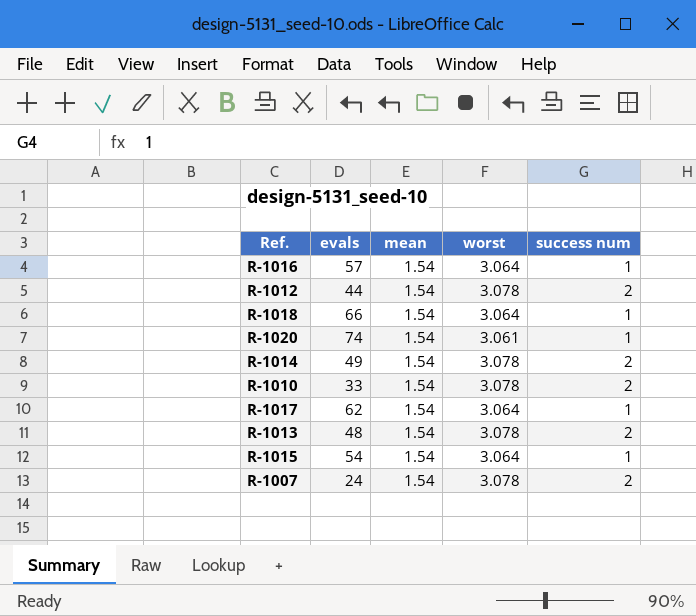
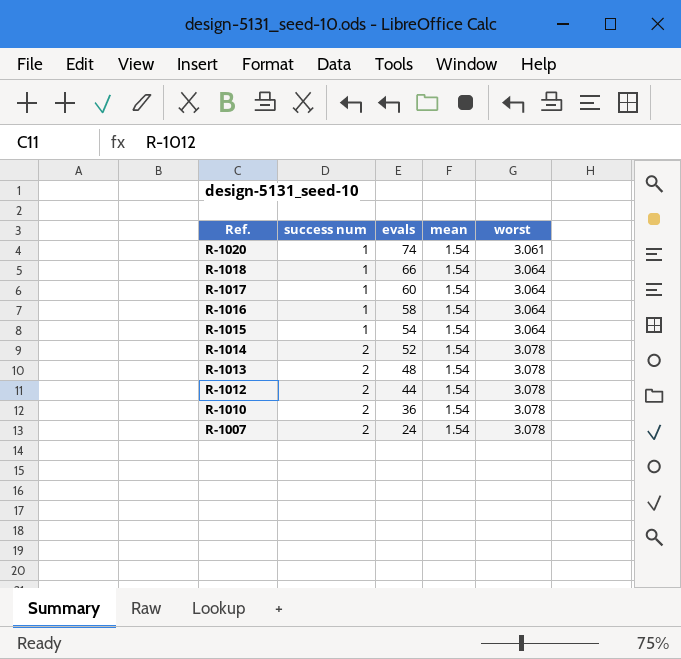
row order: none -> Ref. descending
column success num | position: 5 -> 2
R-1017 | evals: 62 -> 60
R-1016 | evals: 57 -> 58
R-1014 | evals: 49 -> 52
R-1010 | evals: 33 -> 36

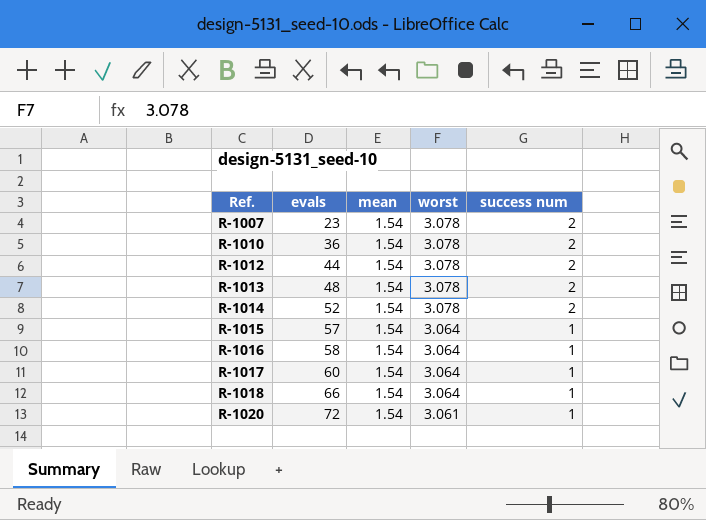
row order: Ref. descending -> Ref. ascending
column success num | position: 2 -> 5
R-1007 | evals: 24 -> 23
R-1015 | evals: 54 -> 57
R-1020 | evals: 74 -> 72

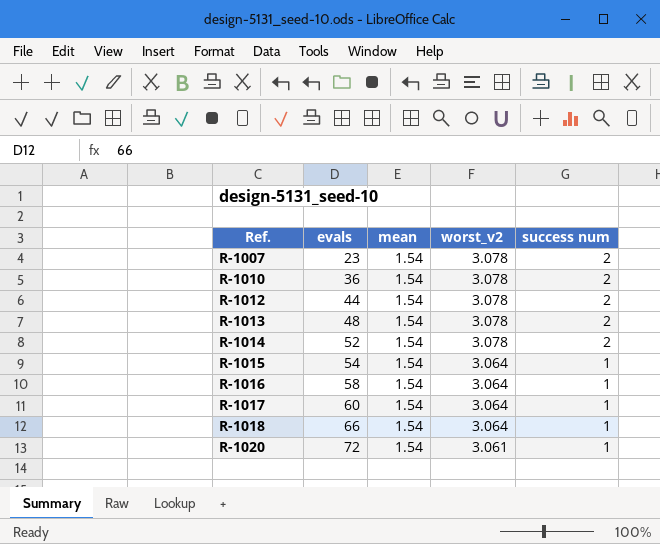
column name: worst -> worst_v2
R-1015 | evals: 57 -> 54

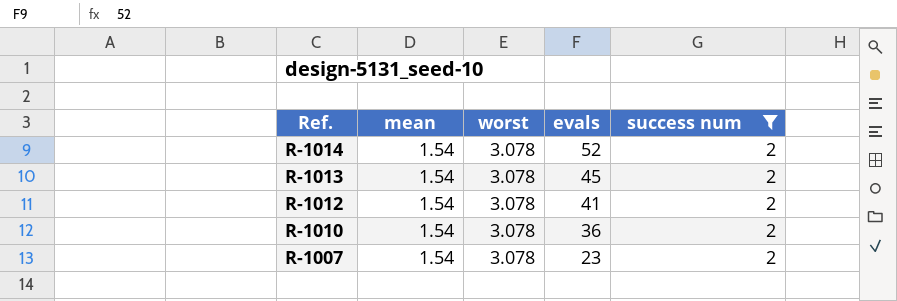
filter: none -> success num = 2
row order: Ref. ascending -> Ref. descending
column name: worst_v2 -> worst
column evals | position: 2 -> 4
R-1013 | evals: 48 -> 45
R-1012 | evals: 44 -> 41

